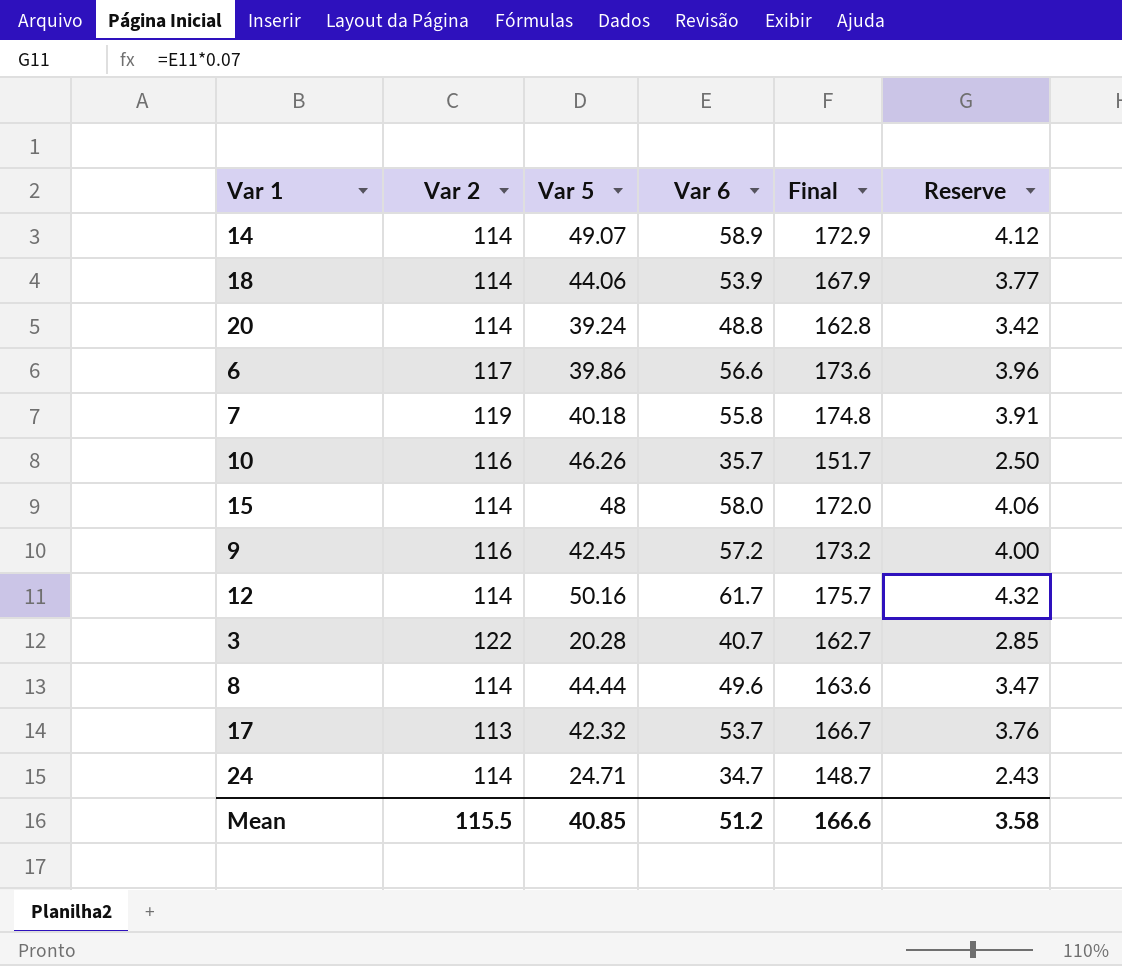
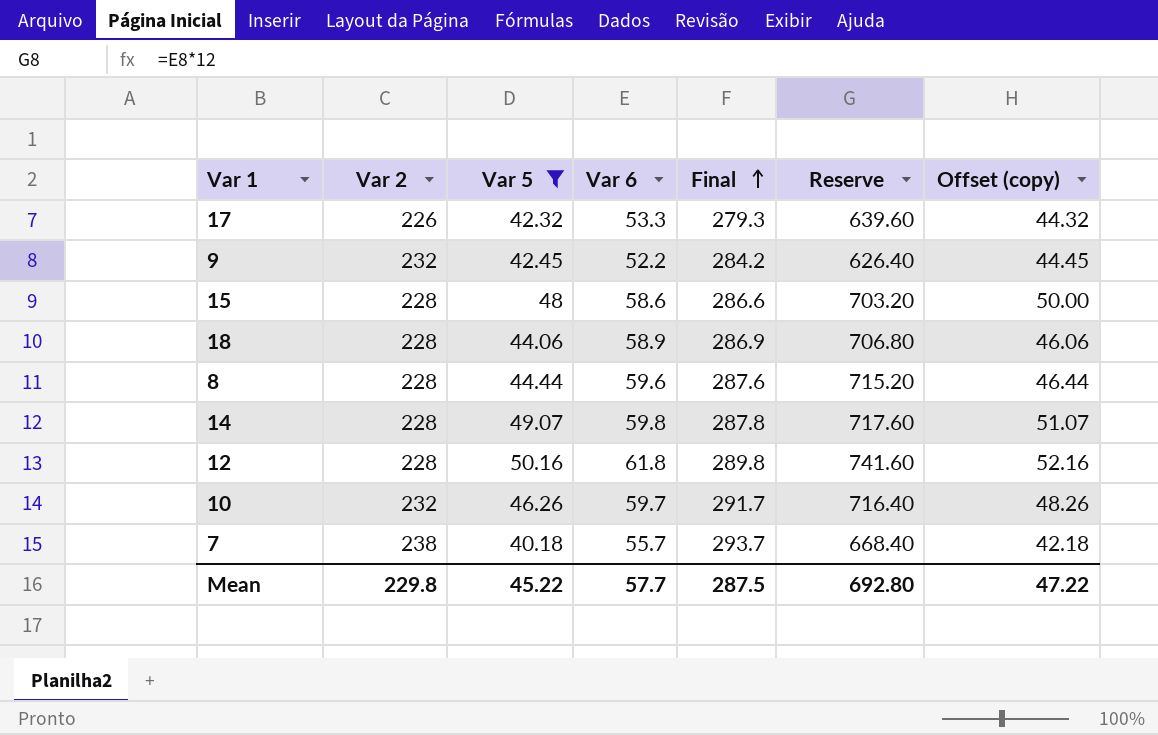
filter: none -> Var 5 >= 40.18
row order: none -> Final ascending
column Reserve | formula: [Var 6] * 0.07 -> [Var 6] * 12
column Offset (copy) | formula: none -> [Var 5] + 2
17 | Var 2: 113 -> 226
17 | Var 6: 53.7 -> 53.3
17 | Final: 166.7 -> 279.3
9 | Var 2: 116 -> 232
9 | Var 6: 57.2 -> 52.2
9 | Final: 173.2 -> 284.2
15 | Var 2: 114 -> 228
15 | Var 6: 58.0 -> 58.6
15 | Final: 172.0 -> 286.6
18 | Var 2: 114 -> 228
18 | Var 6: 53.9 -> 58.9
18 | Final: 167.9 -> 286.9
8 | Var 2: 114 -> 228
8 | Var 6: 49.6 -> 59.6
8 | Final: 163.6 -> 287.6
14 | Var 2: 114 -> 228
14 | Var 6: 58.9 -> 59.8
14 | Final: 172.9 -> 287.8
12 | Var 2: 114 -> 228
12 | Var 6: 61.7 -> 61.8
12 | Final: 175.7 -> 289.8
10 | Var 2: 116 -> 232
10 | Var 6: 35.7 -> 59.7
10 | Final: 151.7 -> 291.7
7 | Var 2: 119 -> 238
7 | Var 6: 55.8 -> 55.7
7 | Final: 174.8 -> 293.7
Mean | Var 2: 115.5 -> 229.8
Mean | Var 5: 40.85 -> 45.22
Mean | Var 6: 51.2 -> 57.7
Mean | Final: 166.6 -> 287.5
Mean | Reserve: 3.58 -> 692.80

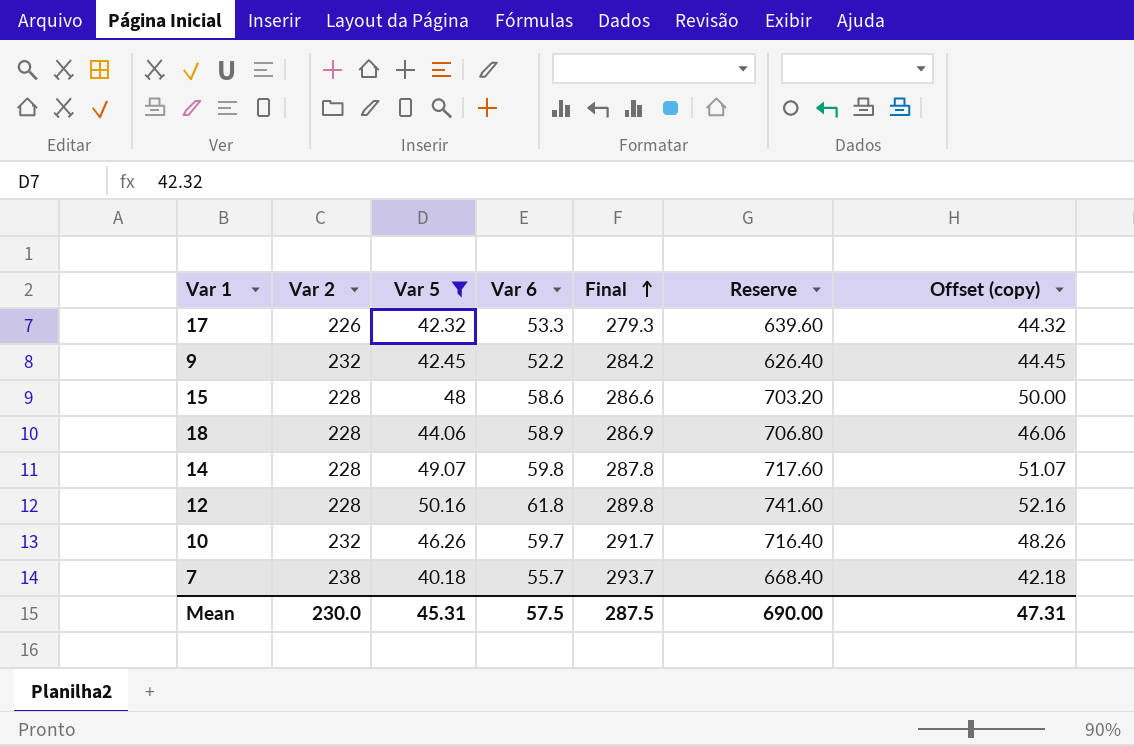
row 8: 228 | 44.44 | 59.6 | 287.6 | 715.20 | 46.44 -> none
Mean | Var 2: 229.8 -> 230.0
Mean | Var 5: 45.22 -> 45.31
Mean | Var 6: 57.7 -> 57.5
Mean | Reserve: 692.80 -> 690.00
Mean | Offset (copy): 47.22 -> 47.31

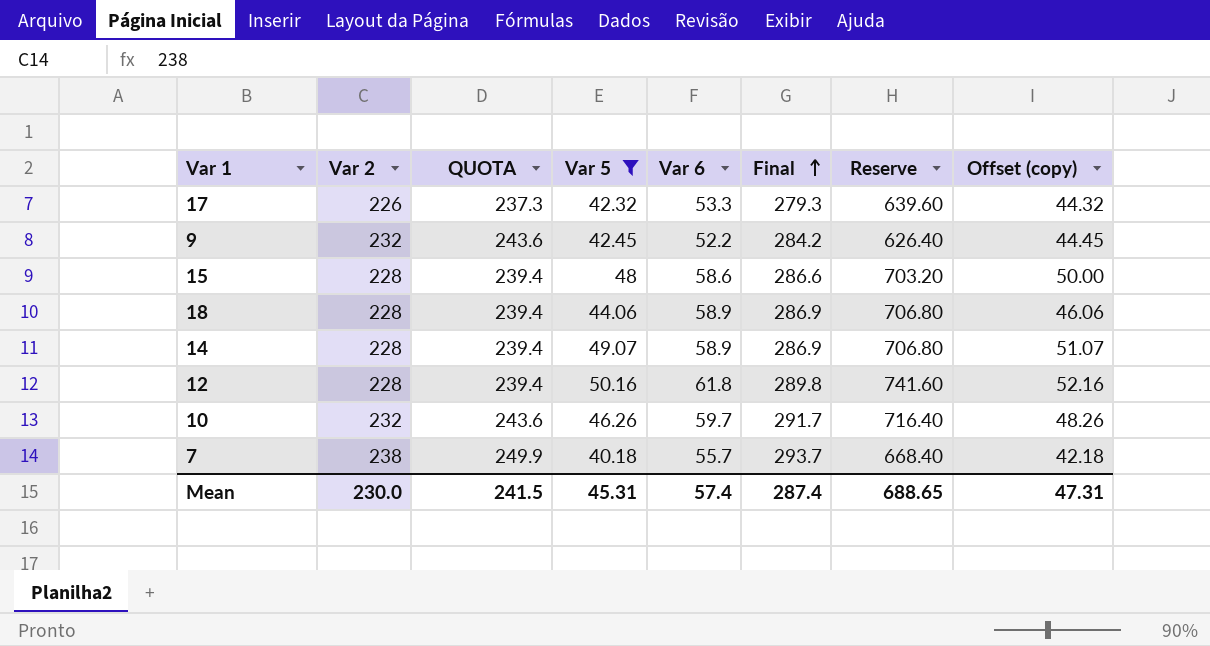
column QUOTA | formula: none -> [Var 2] * 1.05
14 | Var 6: 59.8 -> 58.9
14 | Final: 287.8 -> 286.9
14 | Reserve: 717.60 -> 706.80
Mean | Var 6: 57.5 -> 57.4
Mean | Final: 287.5 -> 287.4
Mean | Reserve: 690.00 -> 688.65

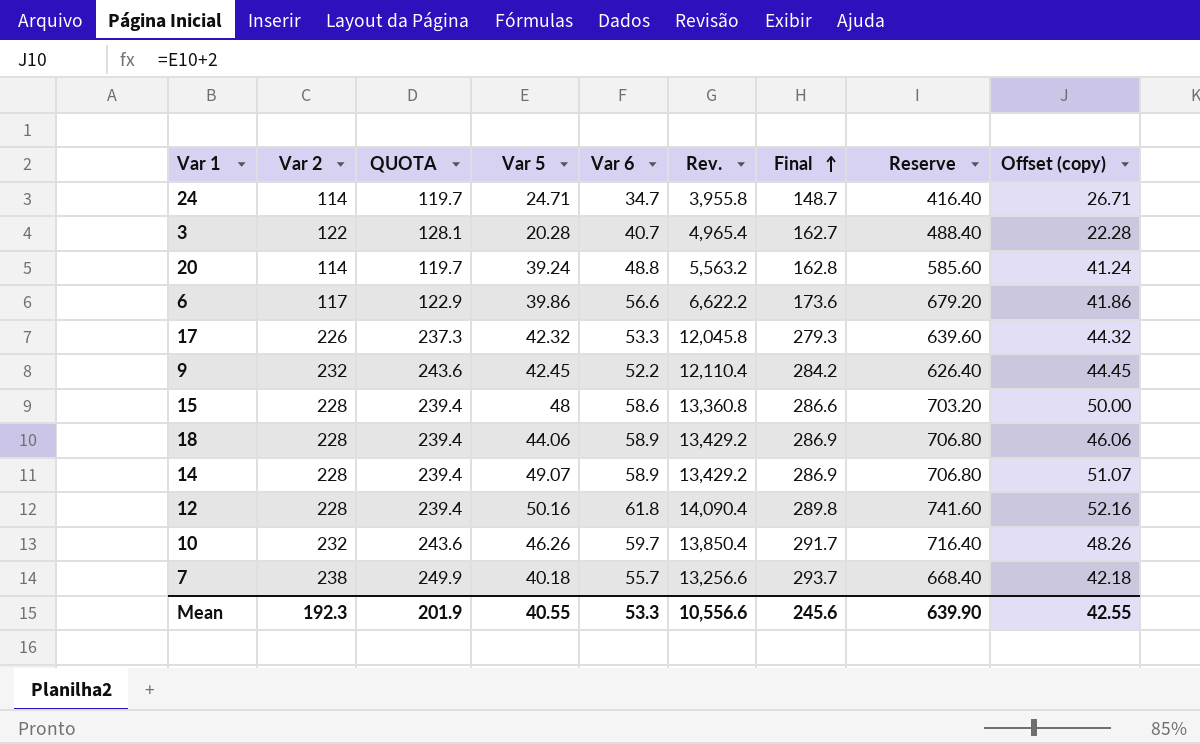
filter: Var 5 >= 40.18 -> none
column Rev. | formula: none -> [Var 2] * [Var 6]
Mean | Var 2: 230.0 -> 192.3
Mean | QUOTA: 241.5 -> 201.9
Mean | Var 5: 45.31 -> 40.55
Mean | Var 6: 57.4 -> 53.3
Mean | Final: 287.4 -> 245.6
Mean | Reserve: 688.65 -> 639.90
Mean | Offset (copy): 47.31 -> 42.55

